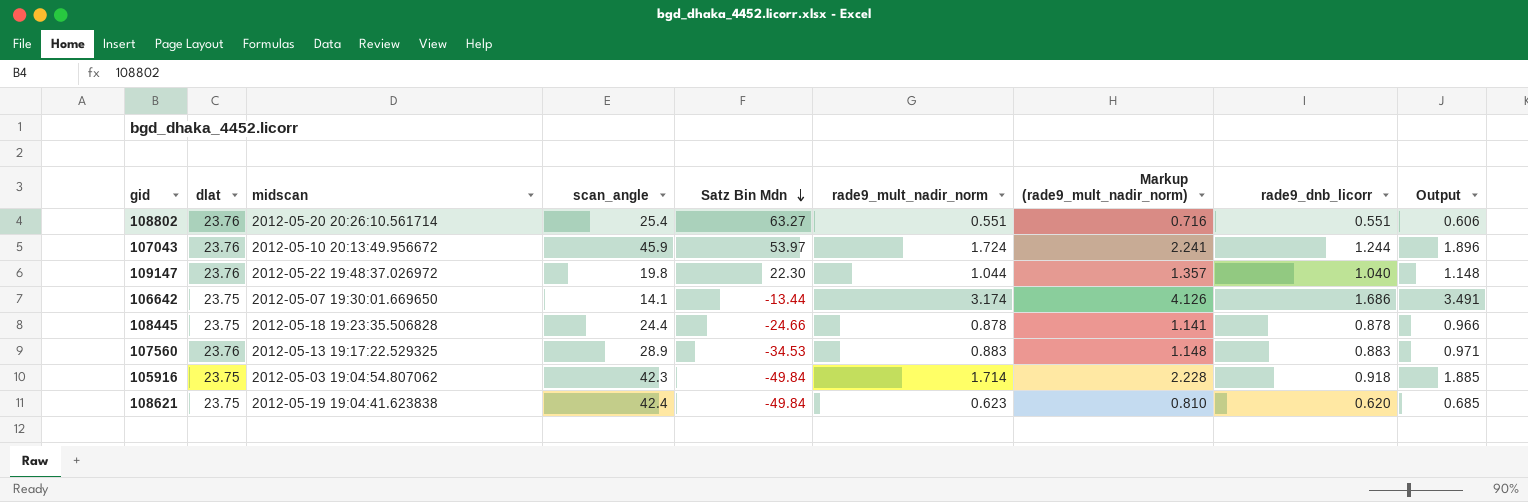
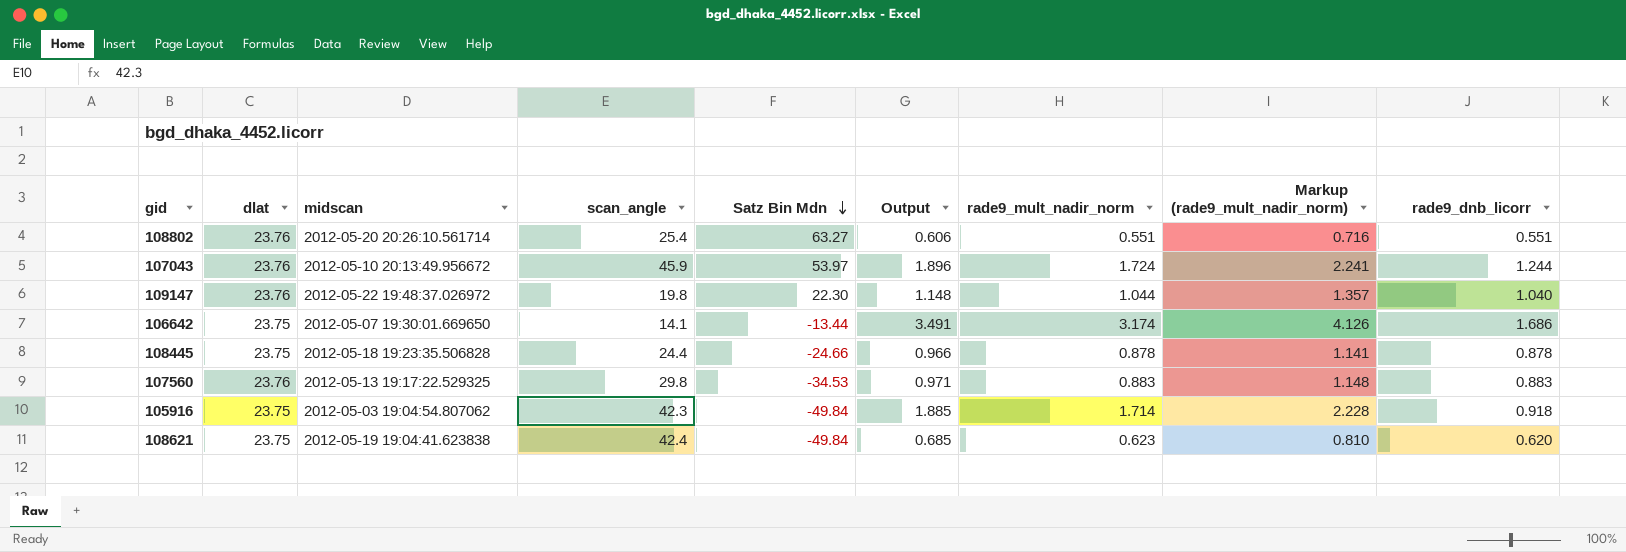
column Output | position: 9 -> 6
107560 | scan_angle: 28.9 -> 29.8

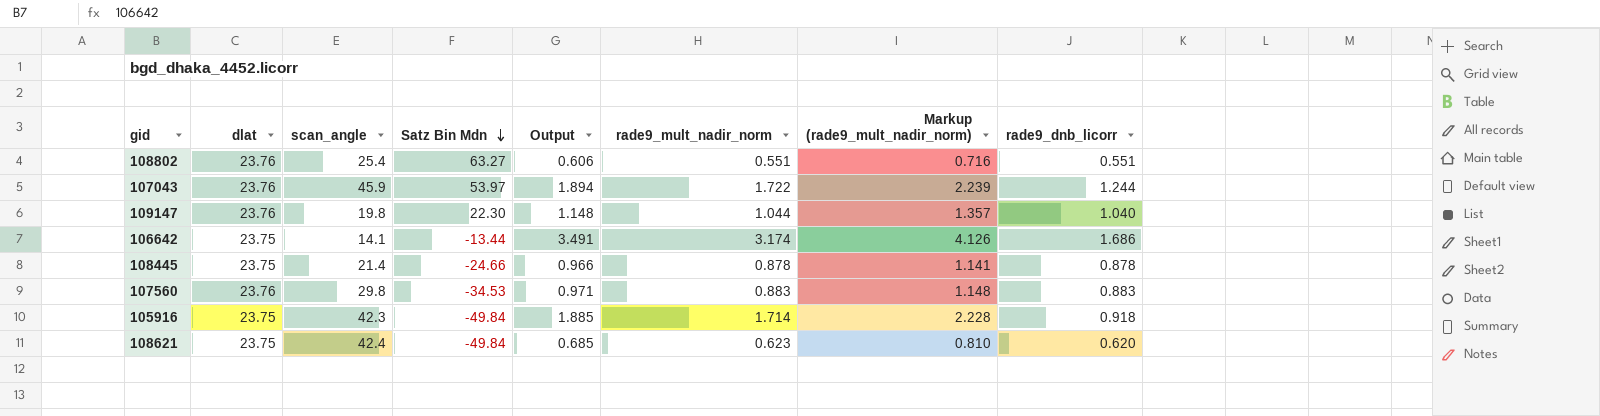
column midscan | position: 3 -> none
107043 | Output: 1.896 -> 1.894
107043 | rade9_mult_nadir_norm: 1.724 -> 1.722
107043 | Markup (rade9_mult_nadir_norm): 2.241 -> 2.239
108445 | scan_angle: 24.4 -> 21.4

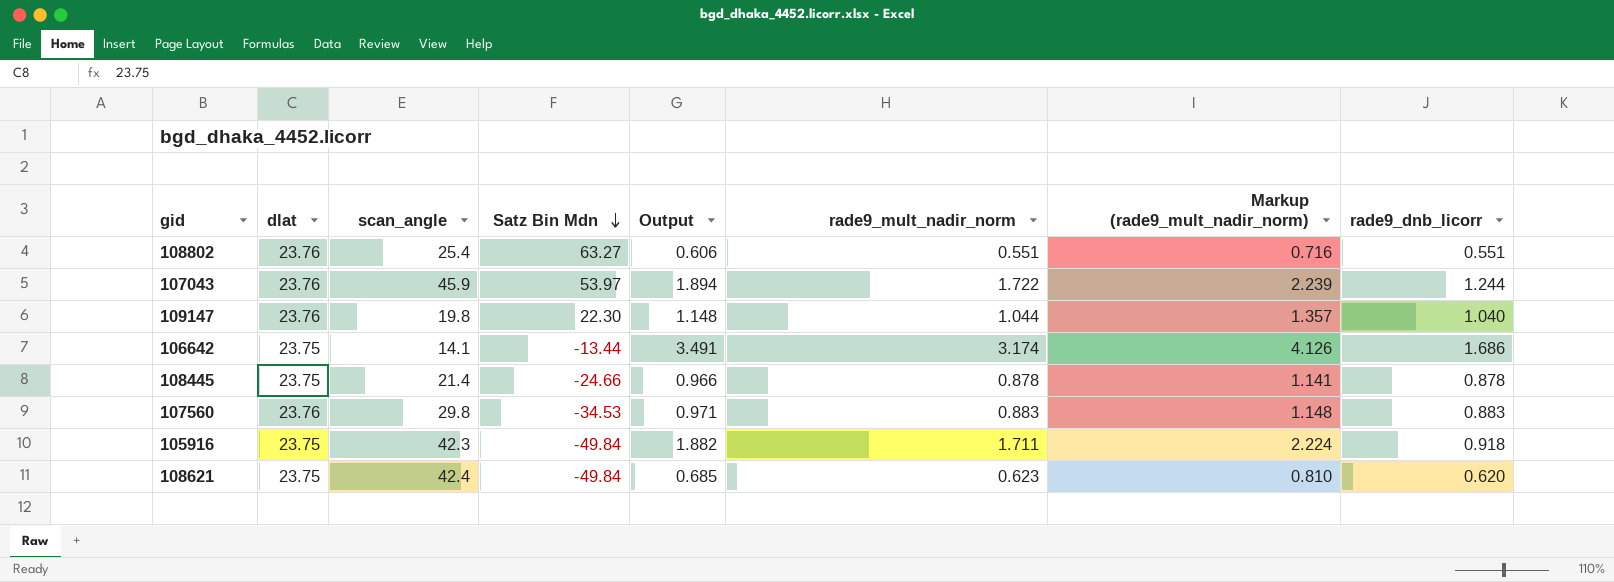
105916 | Output: 1.885 -> 1.882
105916 | rade9_mult_nadir_norm: 1.714 -> 1.711
105916 | Markup (rade9_mult_nadir_norm): 2.228 -> 2.224

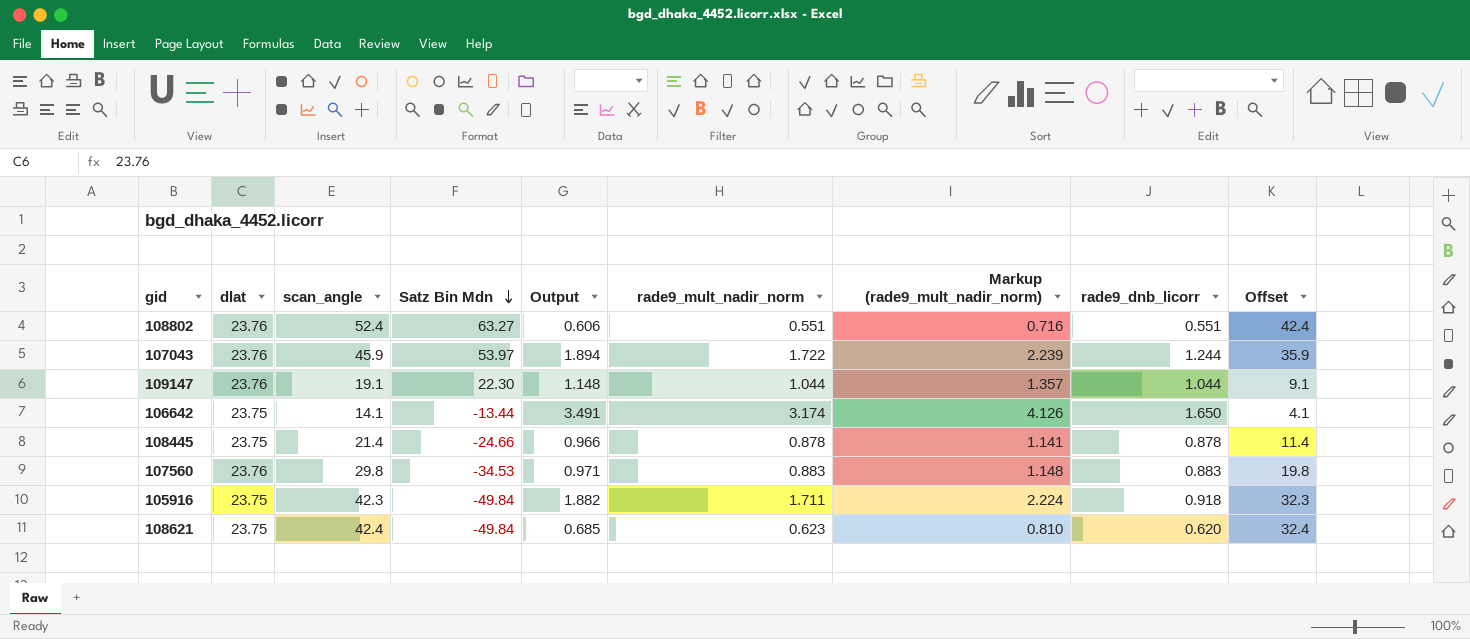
column Offset | formula: none -> [scan_angle] - 10
108802 | scan_angle: 25.4 -> 52.4
109147 | scan_angle: 19.8 -> 19.1
109147 | rade9_dnb_licorr: 1.040 -> 1.044
106642 | rade9_dnb_licorr: 1.686 -> 1.650

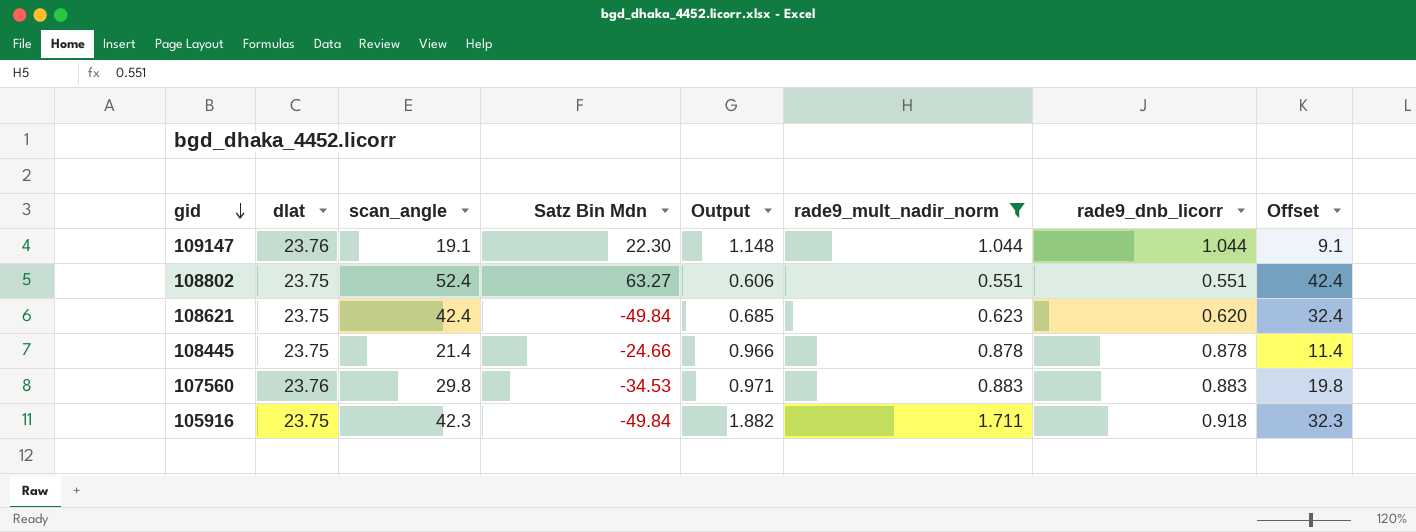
filter: none -> rade9_mult_nadir_norm <= 1.711
row order: Satz Bin Mdn descending -> gid descending
column Markup (rade9_mult_nadir_norm) | formula: [rade9_mult_nadir_norm] * 1.3 -> none
108802 | dlat: 23.76 -> 23.75

